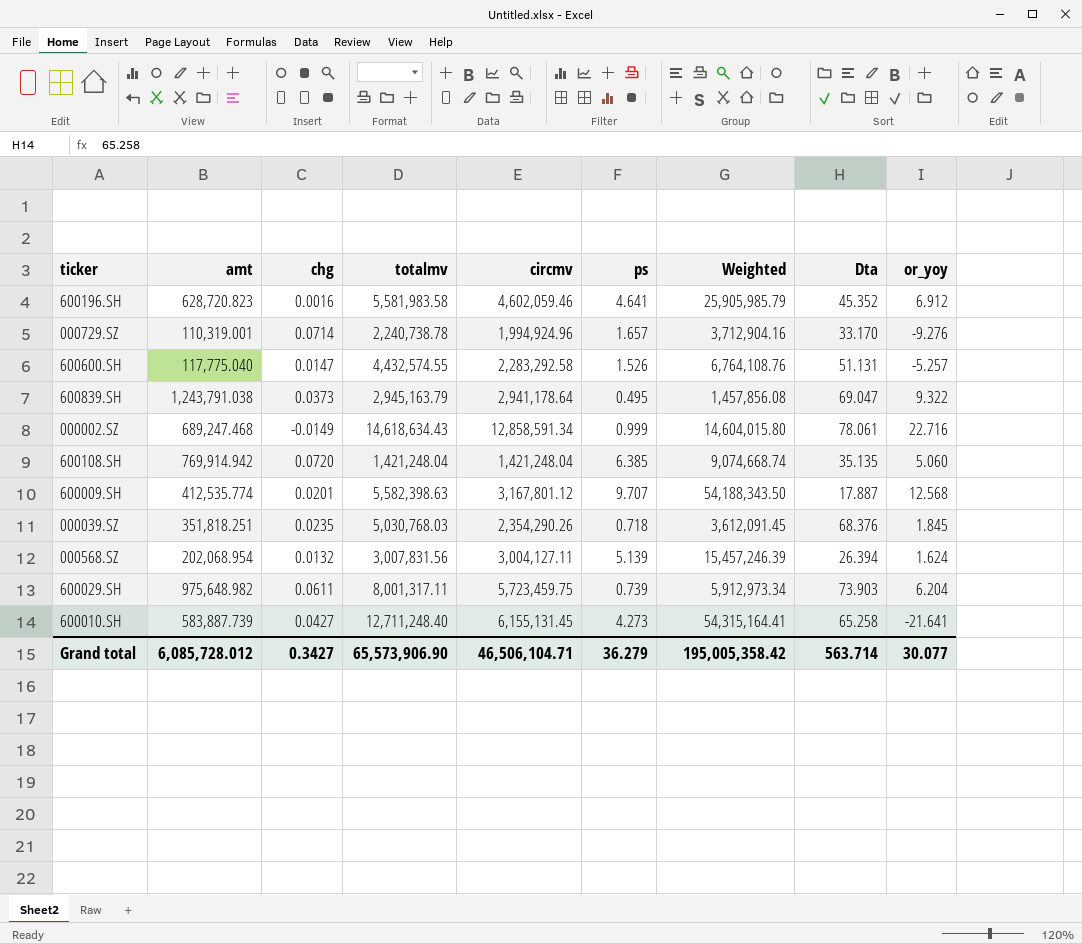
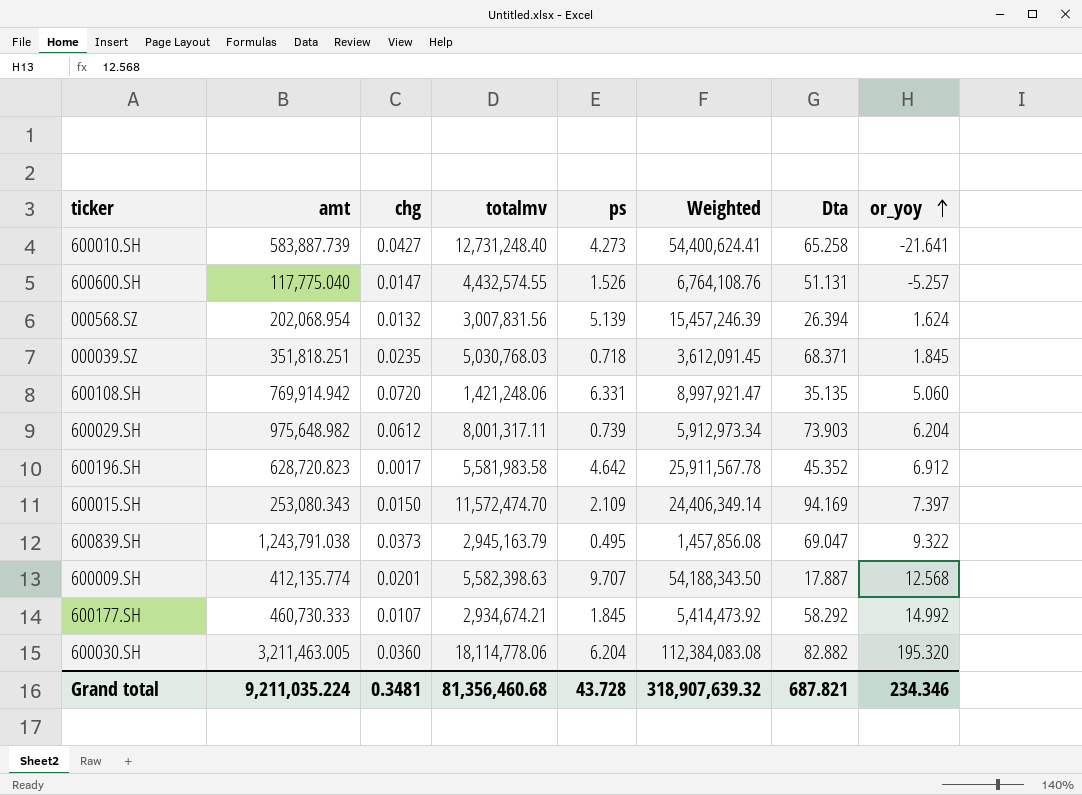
row order: none -> or_yoy ascending
column circmv | position: 5 -> none
row 000729.SZ: 110,319.001 | 0.0714 | 2,240,738.78 | 1,994,924.96 | 1.657 | 3,712,904.16 | 33.170 | -9.276 -> none
row 000002.SZ: 689,247.468 | -0.0149 | 14,618,634.43 | 12,858,591.34 | 0.999 | 14,604,015.80 | 78.061 | 22.716 -> none
600010.SH | totalmv: 12,711,248.40 -> 12,731,248.40
600010.SH | Weighted: 54,315,164.41 -> 54,400,624.41
000039.SZ | Dta: 68.376 -> 68.371
600108.SH | totalmv: 1,421,248.04 -> 1,421,248.06
600108.SH | ps: 6.385 -> 6.331
600108.SH | Weighted: 9,074,668.74 -> 8,997,921.47
600029.SH | chg: 0.0611 -> 0.0612
600196.SH | chg: 0.0016 -> 0.0017
600196.SH | ps: 4.641 -> 4.642
600196.SH | Weighted: 25,905,985.79 -> 25,911,567.78
row 600015.SH: none -> 253,080.343 | 0.0150 | 11,572,474.70 | 2.109 | 24,406,349.14 | 94.169 | 7.397
600009.SH | amt: 412,535.774 -> 412,135.774
row 600177.SH: none -> 460,730.333 | 0.0107 | 2,934,674.21 | 1.845 | 5,414,473.92 | 58.292 | 14.992
row 600030.SH: none -> 3,211,463.005 | 0.0360 | 18,114,778.06 | 6.204 | 112,384,083.08 | 82.882 | 195.320
Grand total | amt: 6,085,728.012 -> 9,211,035.224
Grand total | chg: 0.3427 -> 0.3481
Grand total | totalmv: 65,573,906.90 -> 81,356,460.68
Grand total | ps: 36.279 -> 43.728
Grand total | Weighted: 195,005,358.42 -> 318,907,639.32
Grand total | Dta: 563.714 -> 687.821
Grand total | or_yoy: 30.077 -> 234.346

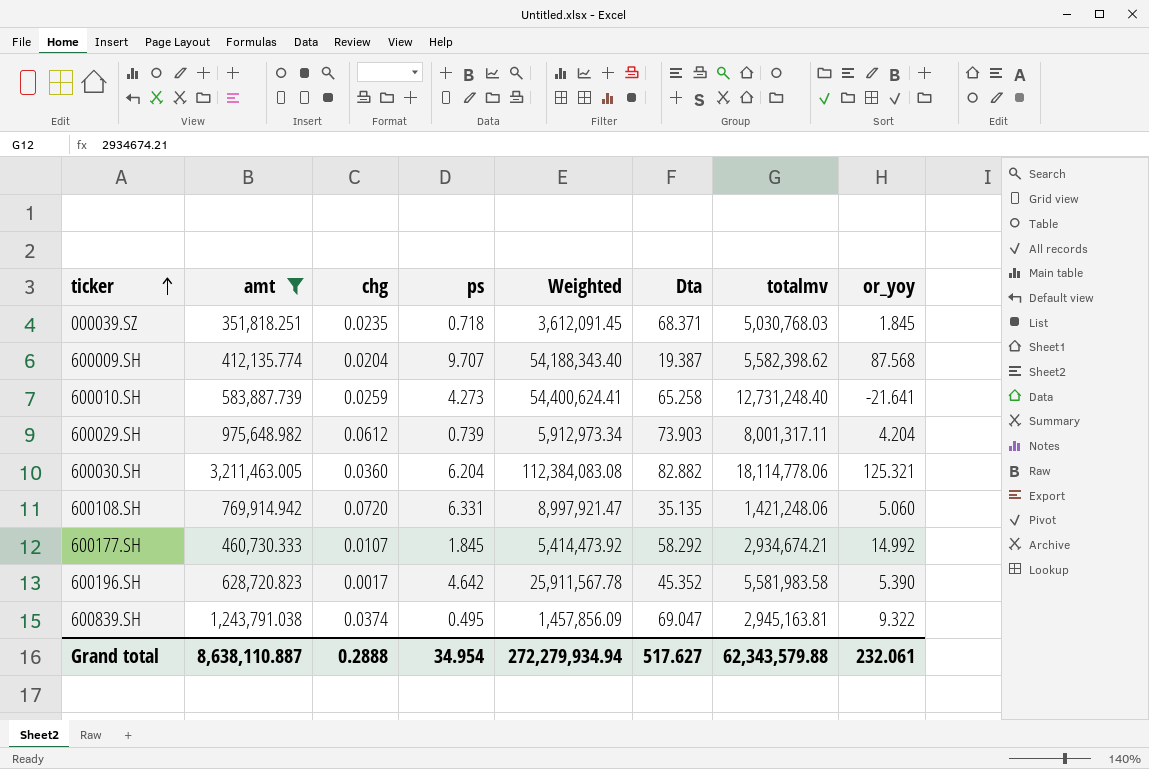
filter: none -> amt >= 351,818.251
row order: or_yoy ascending -> ticker ascending
column totalmv | position: 4 -> 7
600009.SH | chg: 0.0201 -> 0.0204
600009.SH | Weighted: 54,188,343.50 -> 54,188,343.40
600009.SH | Dta: 17.887 -> 19.387
600009.SH | totalmv: 5,582,398.63 -> 5,582,398.62
600009.SH | or_yoy: 12.568 -> 87.568
600010.SH | chg: 0.0427 -> 0.0259
600029.SH | or_yoy: 6.204 -> 4.204
600030.SH | or_yoy: 195.320 -> 125.321
600196.SH | or_yoy: 6.912 -> 5.390
600839.SH | chg: 0.0373 -> 0.0374
600839.SH | Weighted: 1,457,856.08 -> 1,457,856.09
600839.SH | totalmv: 2,945,163.79 -> 2,945,163.81
Grand total | amt: 9,211,035.224 -> 8,638,110.887
Grand total | chg: 0.3481 -> 0.2888
Grand total | ps: 43.728 -> 34.954
Grand total | Weighted: 318,907,639.32 -> 272,279,934.94
Grand total | Dta: 687.821 -> 517.627
Grand total | totalmv: 81,356,460.68 -> 62,343,579.88
Grand total | or_yoy: 234.346 -> 232.061

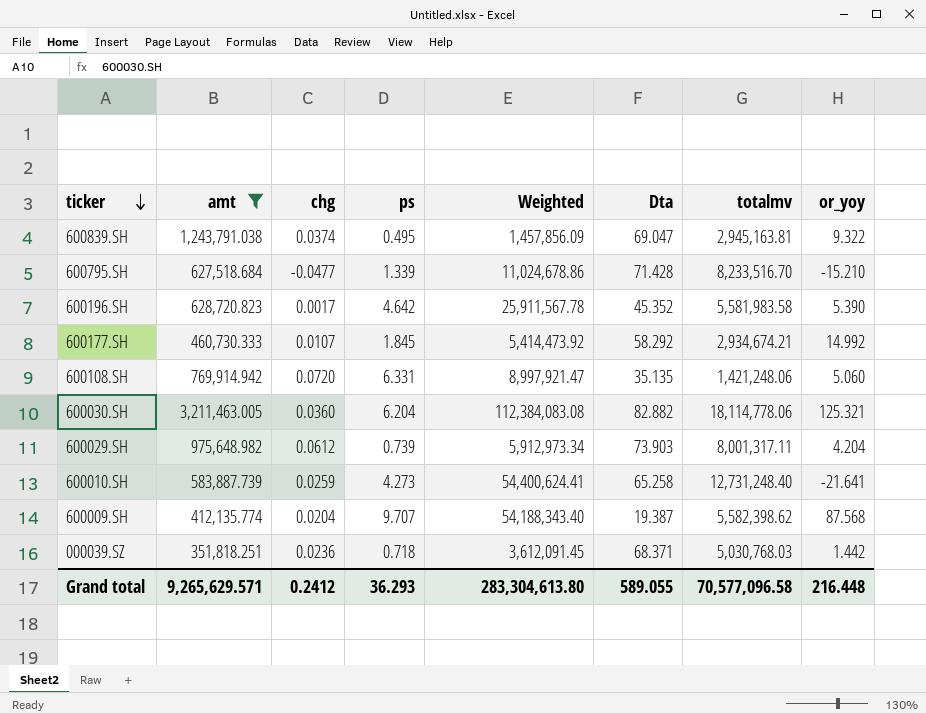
row order: ticker ascending -> ticker descending
row 600795.SH: none -> 627,518.684 | -0.0477 | 1.339 | 11,024,678.86 | 71.428 | 8,233,516.70 | -15.210
000039.SZ | chg: 0.0235 -> 0.0236
000039.SZ | or_yoy: 1.845 -> 1.442
Grand total | amt: 8,638,110.887 -> 9,265,629.571
Grand total | chg: 0.2888 -> 0.2412
Grand total | ps: 34.954 -> 36.293
Grand total | Weighted: 272,279,934.94 -> 283,304,613.80
Grand total | Dta: 517.627 -> 589.055
Grand total | totalmv: 62,343,579.88 -> 70,577,096.58
Grand total | or_yoy: 232.061 -> 216.448

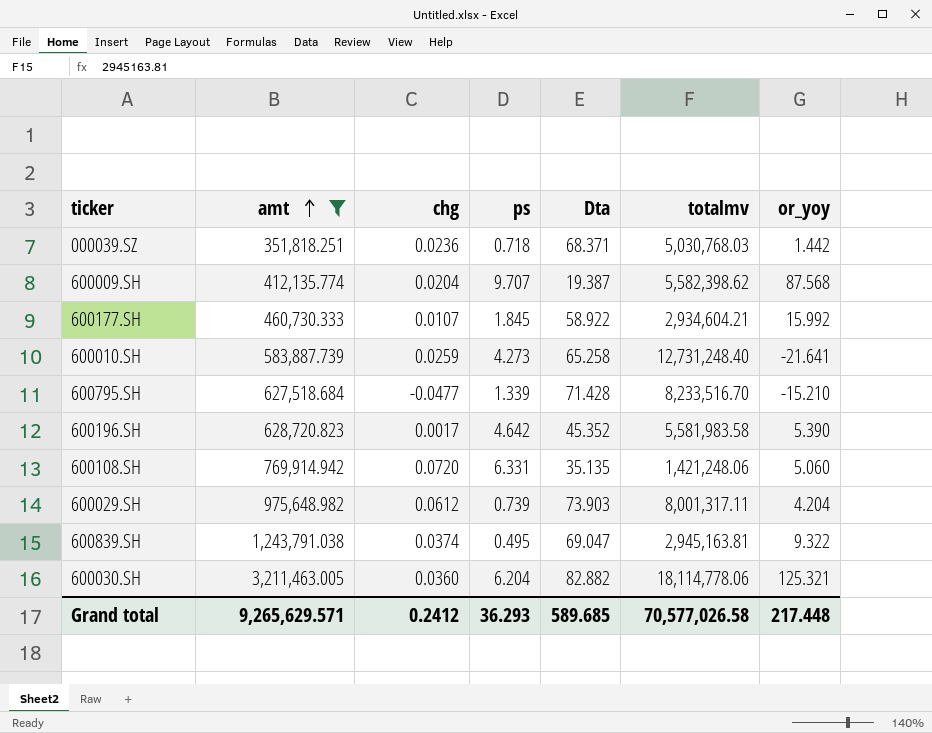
row order: ticker descending -> amt ascending
column Weighted | formula: [ps] * [totalmv] -> none
600177.SH | Dta: 58.292 -> 58.922
600177.SH | totalmv: 2,934,674.21 -> 2,934,604.21
600177.SH | or_yoy: 14.992 -> 15.992
Grand total | Dta: 589.055 -> 589.685
Grand total | totalmv: 70,577,096.58 -> 70,577,026.58
Grand total | or_yoy: 216.448 -> 217.448

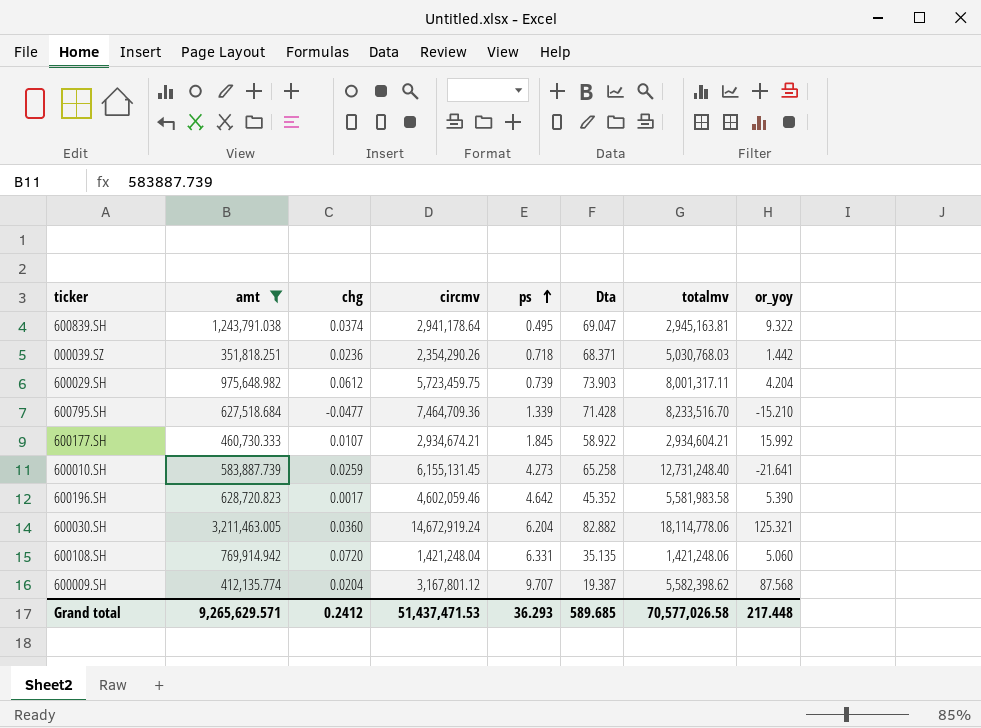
row order: amt ascending -> ps ascending
column circmv | position: none -> 4

